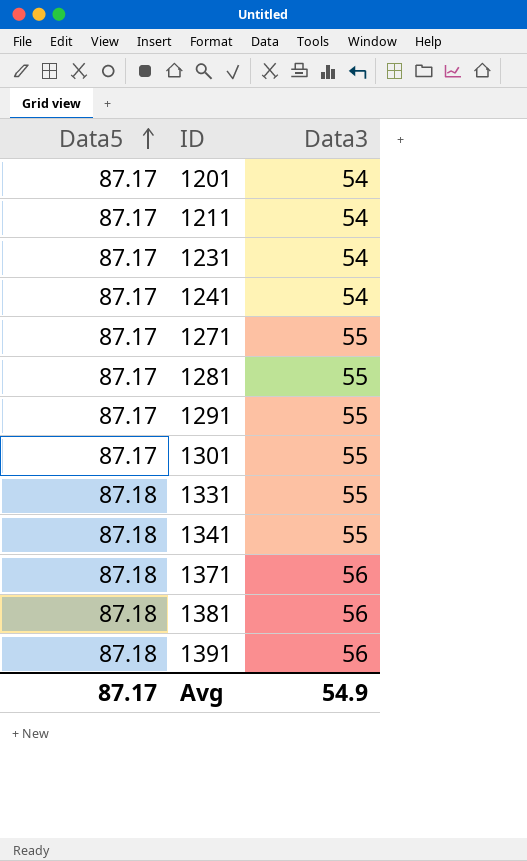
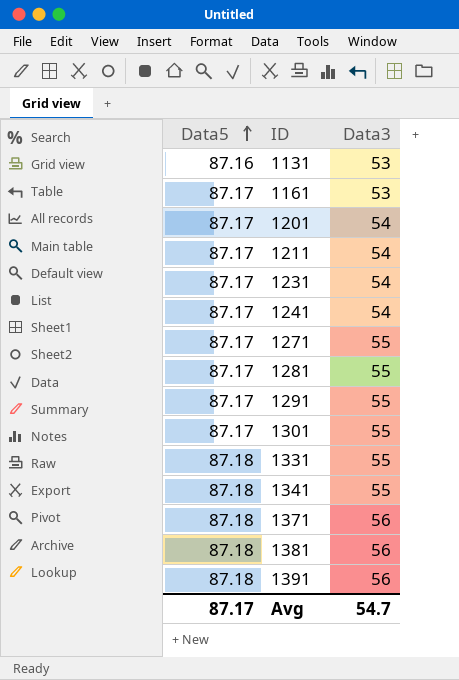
row 1131: none -> 87.16 | 53
row 1161: none -> 87.17 | 53
Avg | Data3: 54.9 -> 54.7

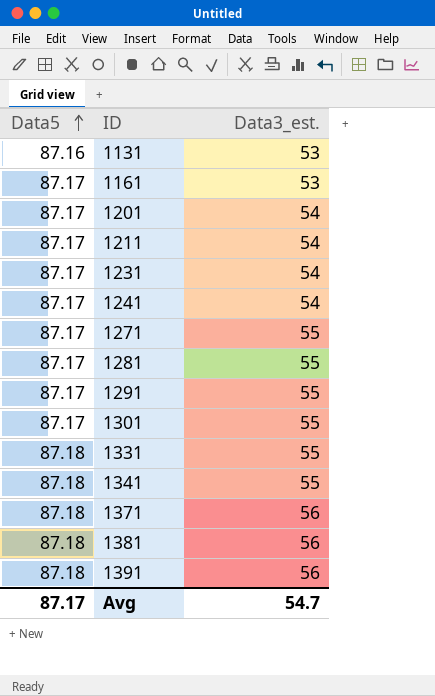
column name: Data3 -> Data3_est.

